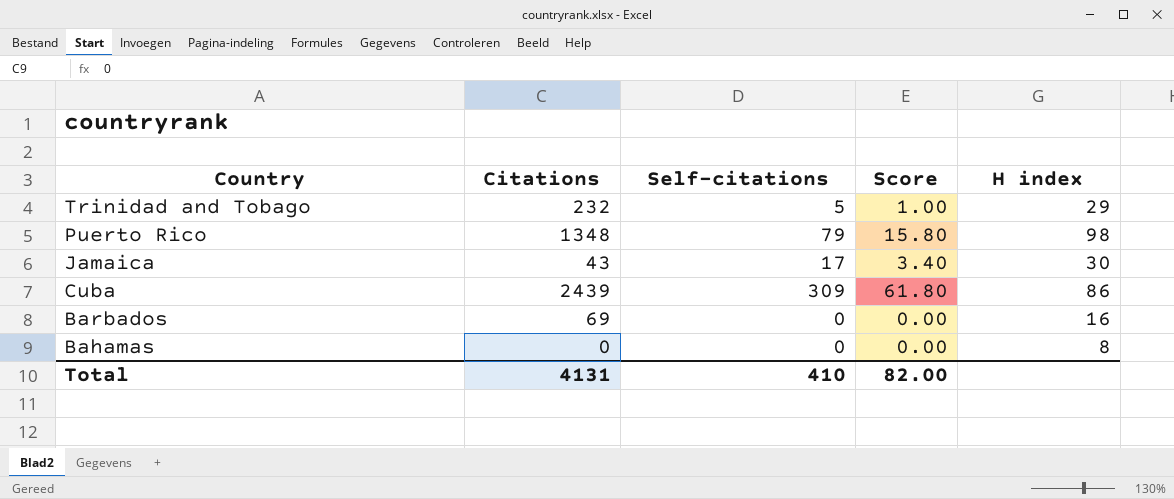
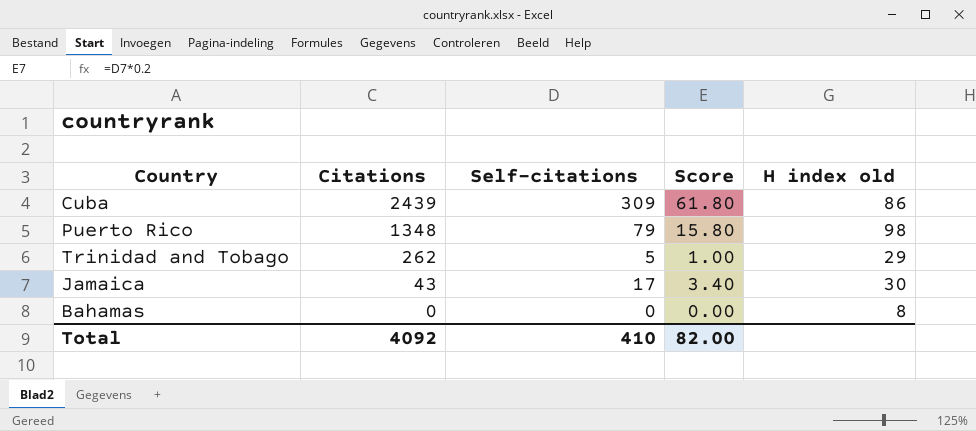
row order: Country descending -> Citations descending
column name: H index -> H index old
row Barbados: 69 | 0 | 0.00 | 16 -> none
Trinidad and Tobago | Citations: 232 -> 262
Total | Citations: 4131 -> 4092

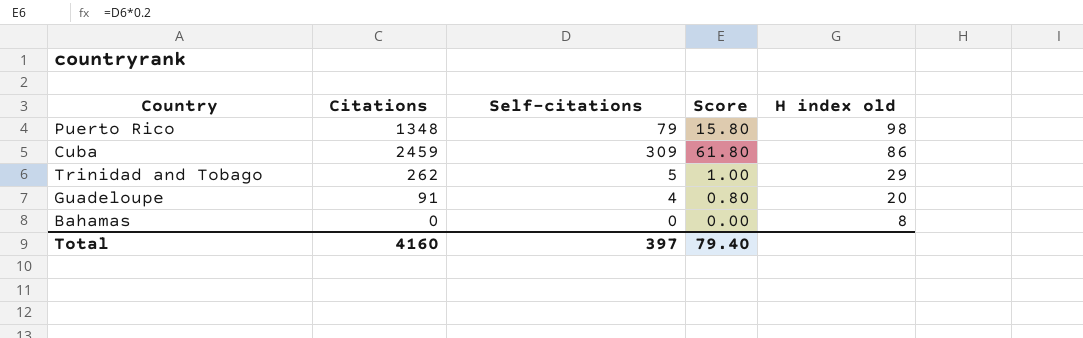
row order: Citations descending -> H index old descending
row Jamaica: 43 | 17 | 3.40 | 30 -> none
Cuba | Citations: 2439 -> 2459
row Guadeloupe: none -> 91 | 4 | 0.80 | 20
Total | Citations: 4092 -> 4160
Total | Self-citations: 410 -> 397
Total | Score: 82.00 -> 79.40

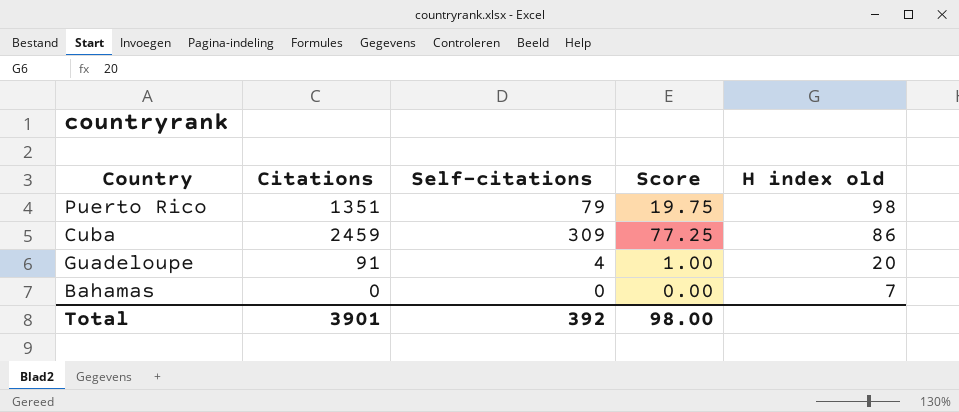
column Score | formula: [Self-citations] * 0.2 -> [Self-citations] * 0.25
row Trinidad and Tobago: 262 | 5 | 1.00 | 29 -> none
Puerto Rico | Citations: 1348 -> 1351
Bahamas | H index old: 8 -> 7
Total | Citations: 4160 -> 3901
Total | Self-citations: 397 -> 392
Total | Score: 79.40 -> 98.00

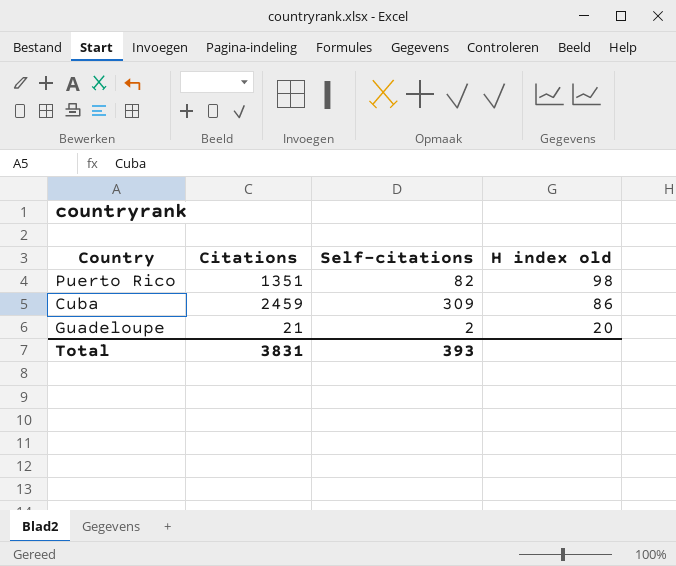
column Score | formula: [Self-citations] * 0.25 -> none
row Bahamas: 0 | 0 | 0.00 | 7 -> none
Puerto Rico | Self-citations: 79 -> 82
Guadeloupe | Citations: 91 -> 21
Guadeloupe | Self-citations: 4 -> 2
Total | Citations: 3901 -> 3831
Total | Self-citations: 392 -> 393

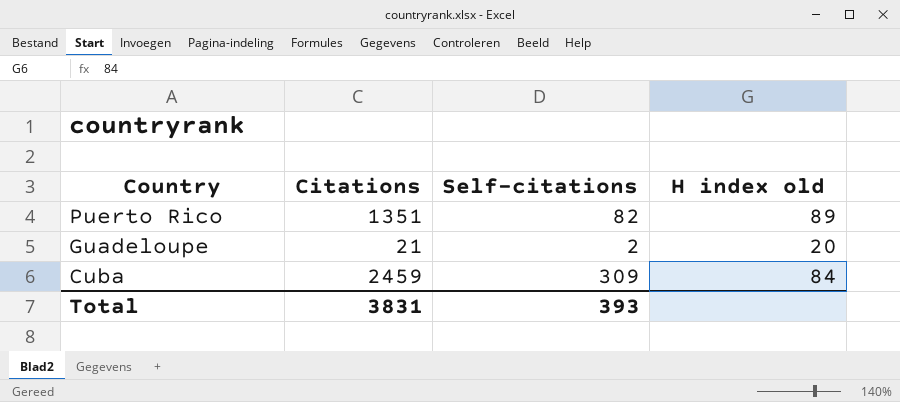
row order: H index old descending -> Country descending
Puerto Rico | H index old: 98 -> 89
Cuba | H index old: 86 -> 84

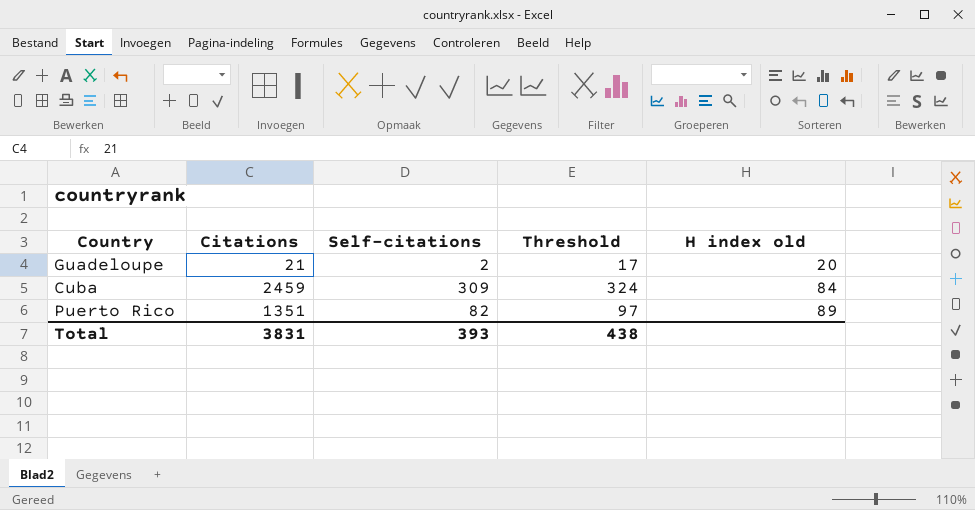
row order: Country descending -> H index old ascending
column Threshold | formula: none -> [Self-citations] + 15

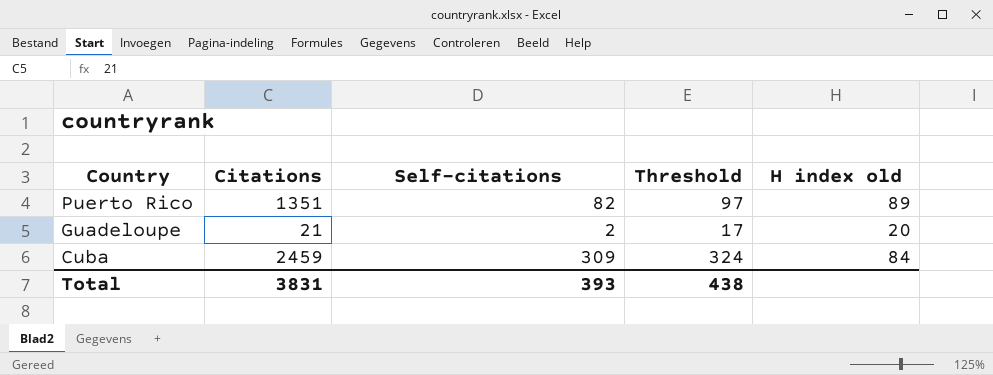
row order: H index old ascending -> Country descending

